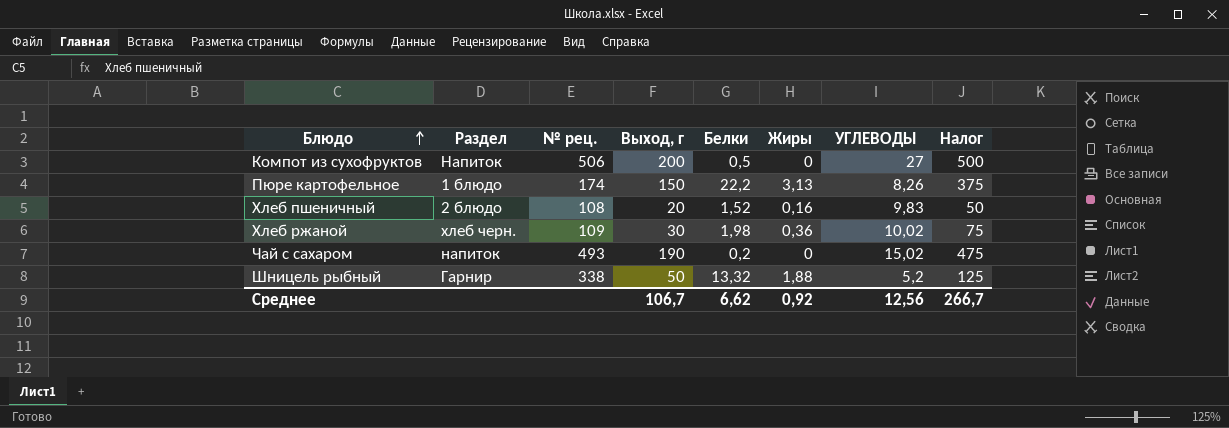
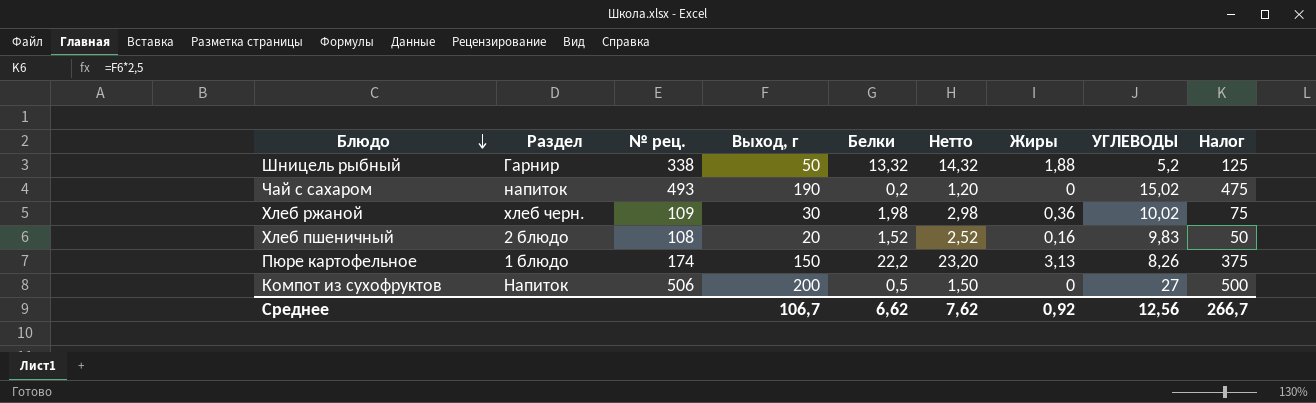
row order: Блюдо ascending -> Блюдо descending
column Нетто | formula: none -> [Белки] + 1

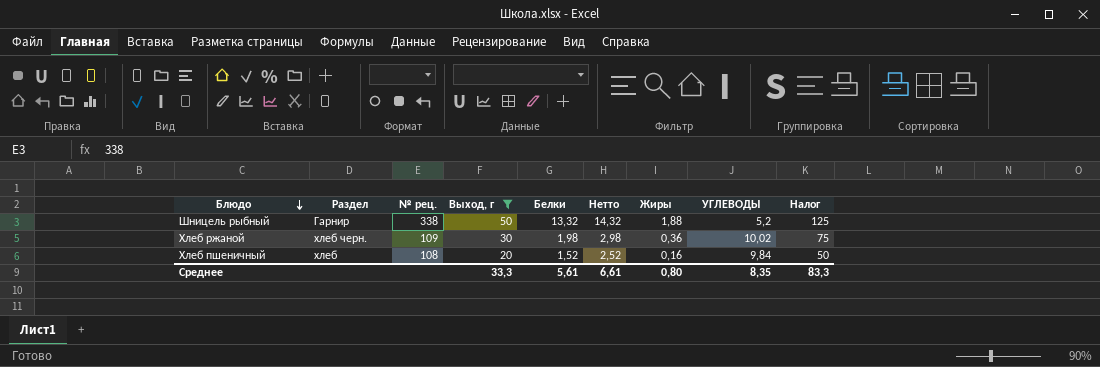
filter: none -> Выход, г <= 50
Хлеб пшеничный | Раздел: 2 блюдо -> хлеб
Хлеб пшеничный | УГЛЕВОДЫ: 9,83 -> 9,84
Среднее | Выход, г: 106,7 -> 33,3
Среднее | Белки: 6,62 -> 5,61
Среднее | Нетто: 7,62 -> 6,61
Среднее | Жиры: 0,92 -> 0,80
Среднее | УГЛЕВОДЫ: 12,56 -> 8,35
Среднее | Налог: 266,7 -> 83,3

